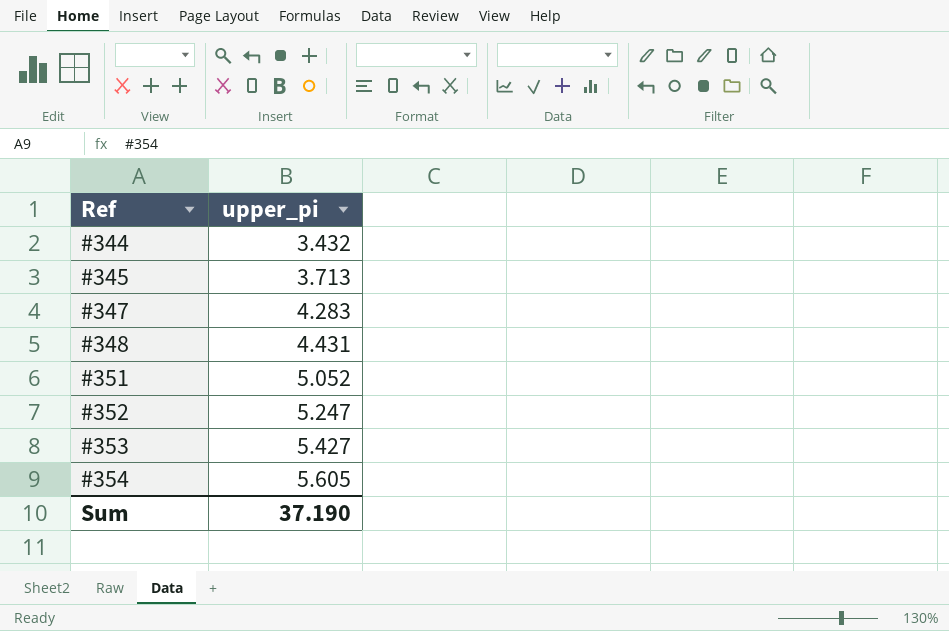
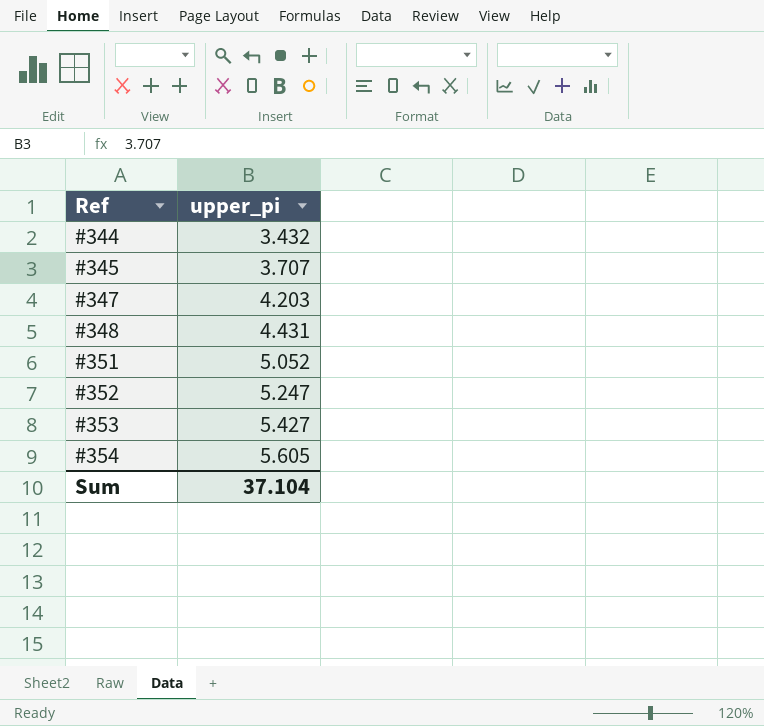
#345 | upper_pi: 3.713 -> 3.707
#347 | upper_pi: 4.283 -> 4.203
Sum | upper_pi: 37.190 -> 37.104

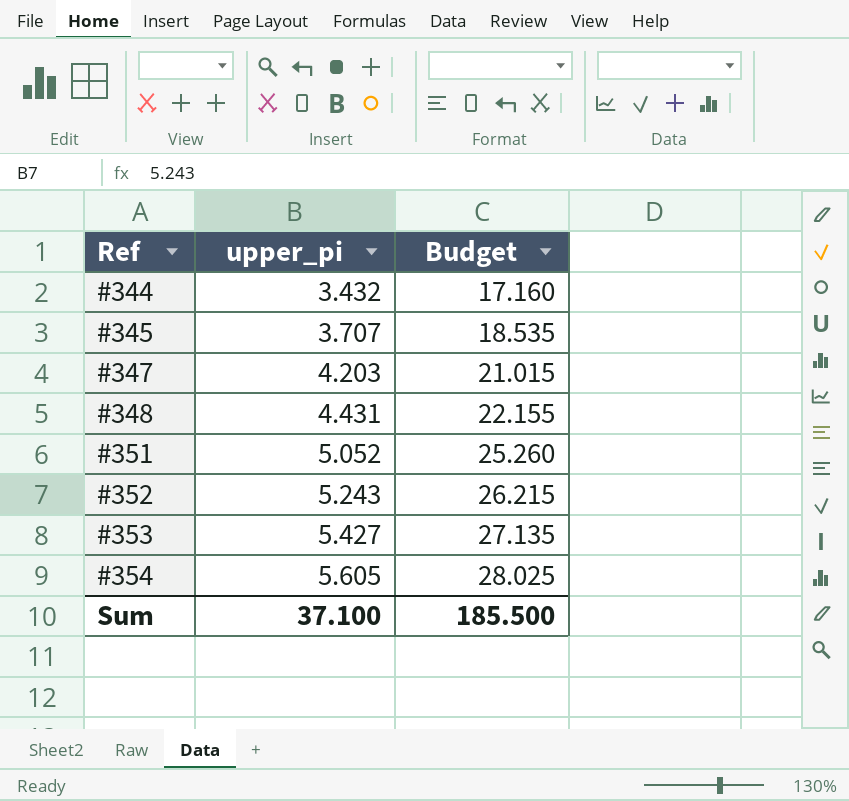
column Budget | formula: none -> [upper_pi] * 5
#352 | upper_pi: 5.247 -> 5.243
Sum | upper_pi: 37.104 -> 37.100

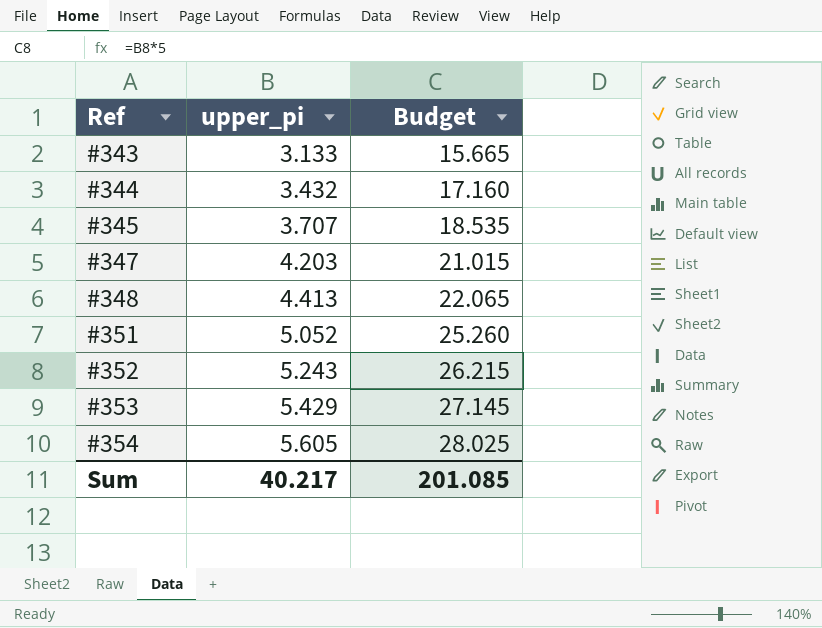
row #343: none -> 3.133 | 15.665
#348 | upper_pi: 4.431 -> 4.413
#348 | Budget: 22.155 -> 22.065
#353 | upper_pi: 5.427 -> 5.429
#353 | Budget: 27.135 -> 27.145
Sum | upper_pi: 37.100 -> 40.217
Sum | Budget: 185.500 -> 201.085

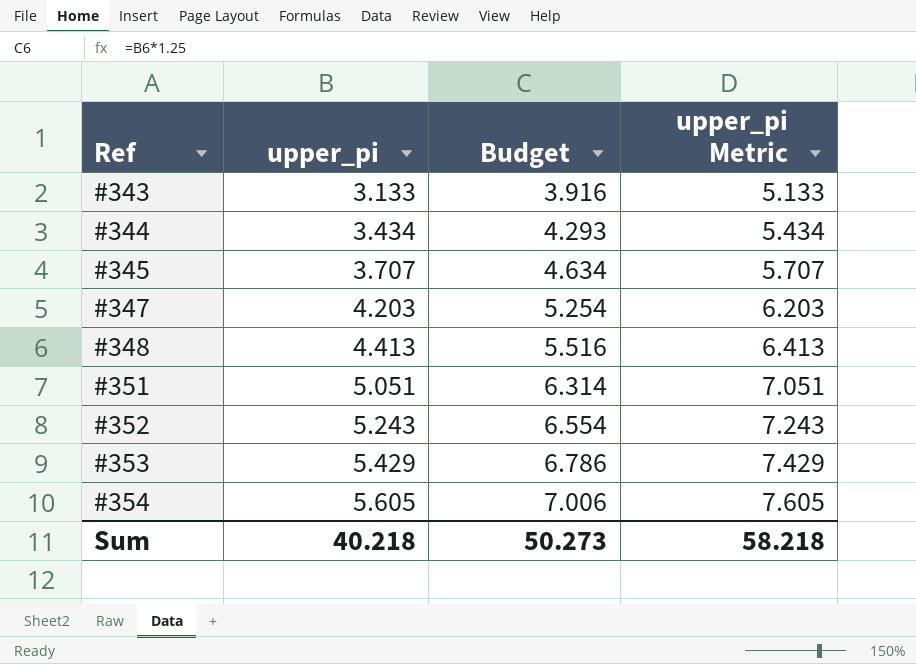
column Budget | formula: [upper_pi] * 5 -> [upper_pi] * 1.25
column upper_pi Metric | formula: none -> [upper_pi] + 2
#344 | upper_pi: 3.432 -> 3.434
#351 | upper_pi: 5.052 -> 5.051
Sum | upper_pi: 40.217 -> 40.218
Sum | Budget: 201.085 -> 50.273

